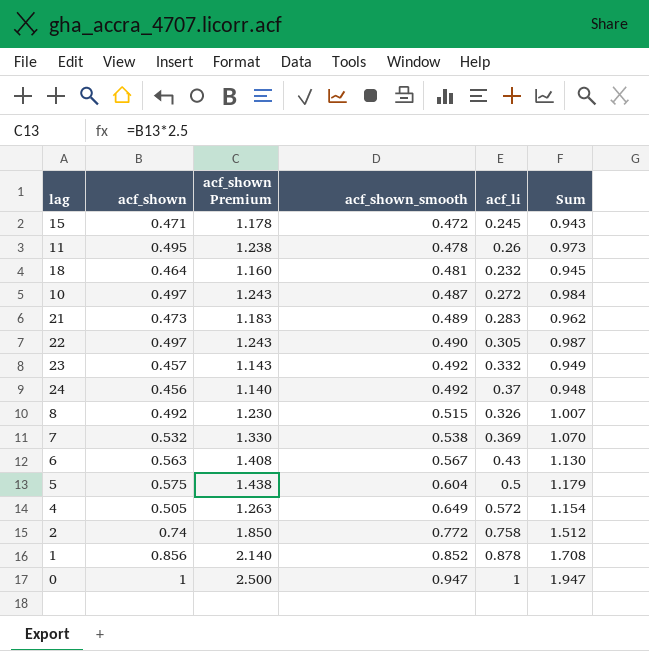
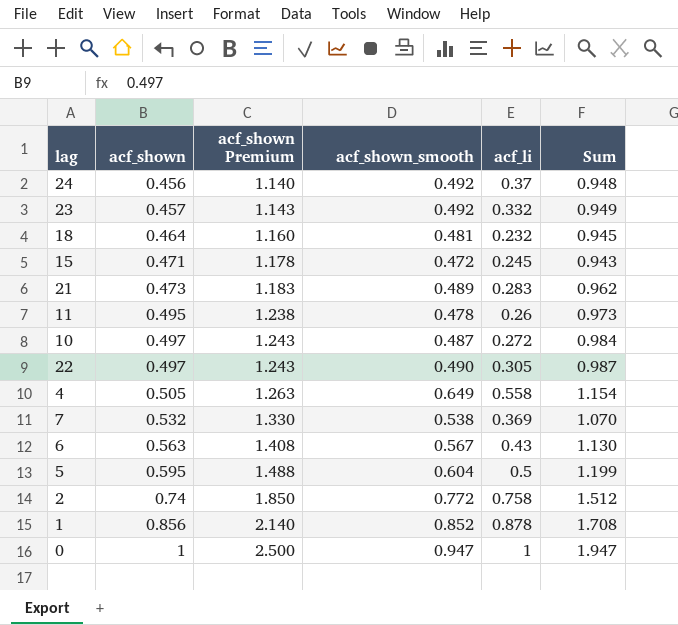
row order: acf_shown_smooth ascending -> acf_shown ascending
row 8: 0.492 | 1.230 | 0.515 | 0.326 | 1.007 -> none
4 | acf_li: 0.572 -> 0.558
5 | acf_shown: 0.575 -> 0.595
5 | acf_shown Premium: 1.438 -> 1.488
5 | Sum: 1.179 -> 1.199

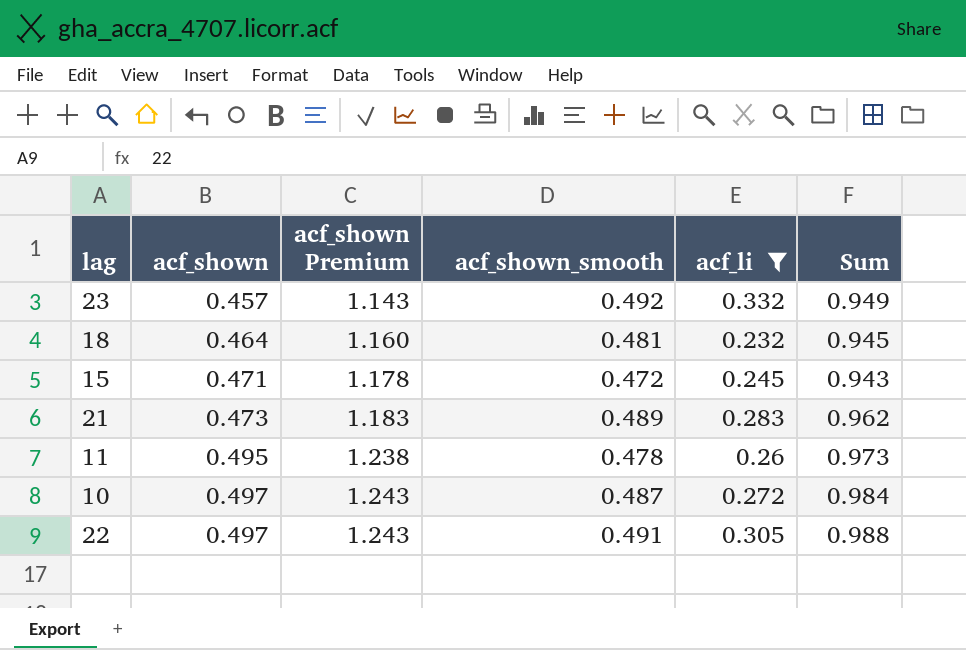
filter: none -> acf_li <= 0.332
22 | acf_shown_smooth: 0.490 -> 0.491
22 | Sum: 0.987 -> 0.988

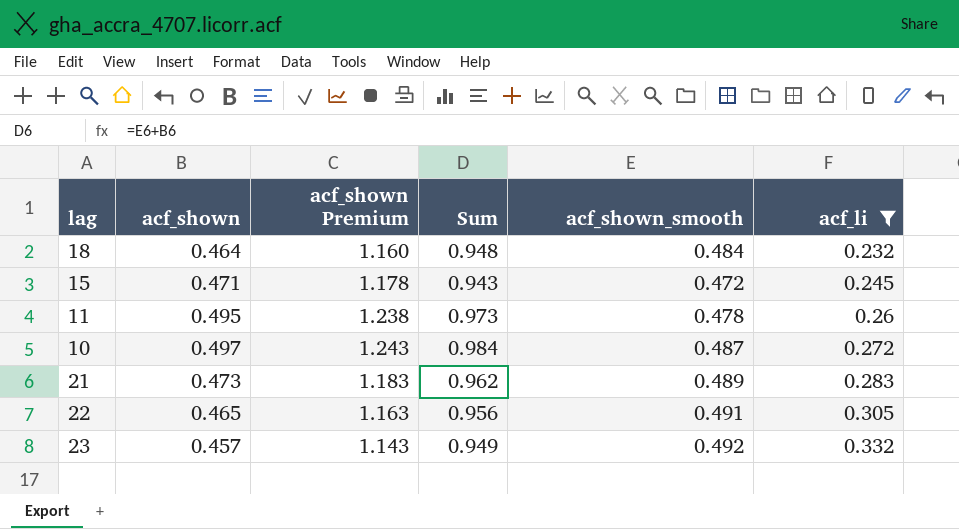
row order: acf_shown ascending -> acf_li ascending
column Sum | position: 6 -> 4
18 | Sum: 0.945 -> 0.948
18 | acf_shown_smooth: 0.481 -> 0.484
22 | acf_shown: 0.497 -> 0.465
22 | acf_shown Premium: 1.243 -> 1.163
22 | Sum: 0.988 -> 0.956

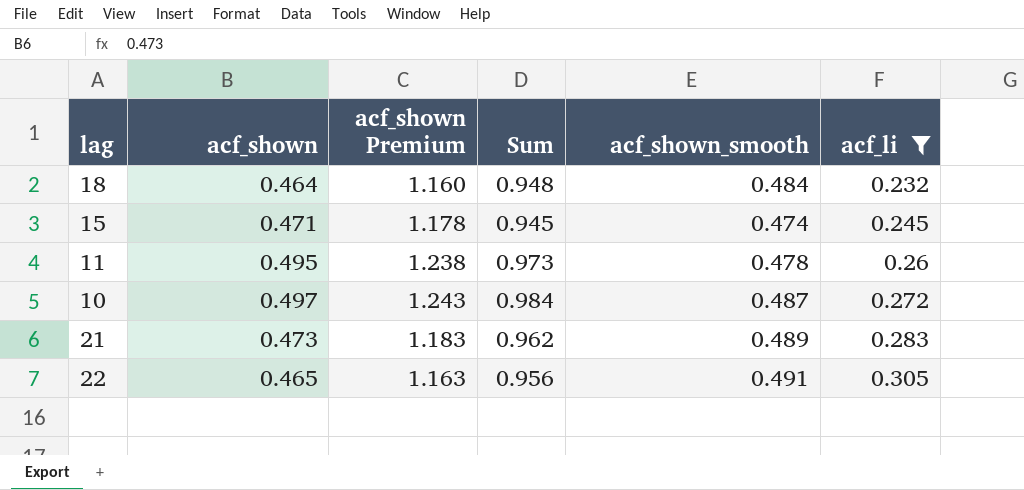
row 23: 0.457 | 1.143 | 0.949 | 0.492 | 0.332 -> none
15 | Sum: 0.943 -> 0.945
15 | acf_shown_smooth: 0.472 -> 0.474

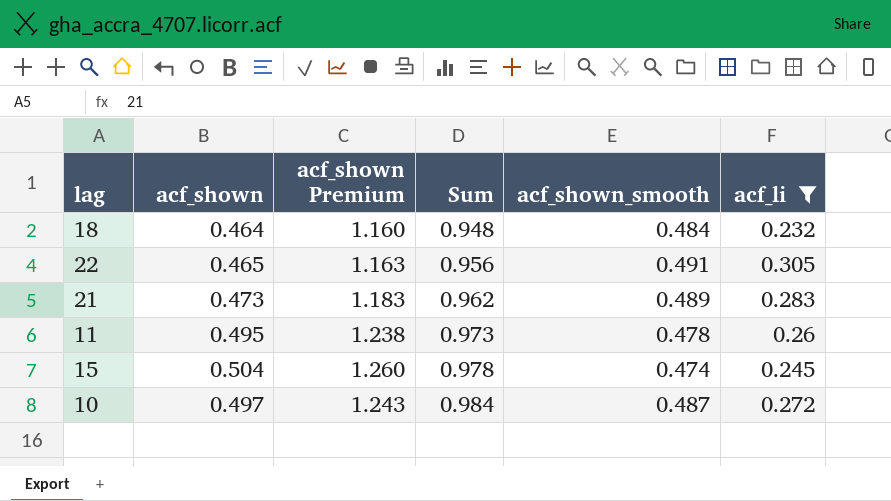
row order: acf_li ascending -> Sum ascending
15 | acf_shown: 0.471 -> 0.504
15 | acf_shown Premium: 1.178 -> 1.260
15 | Sum: 0.945 -> 0.978

